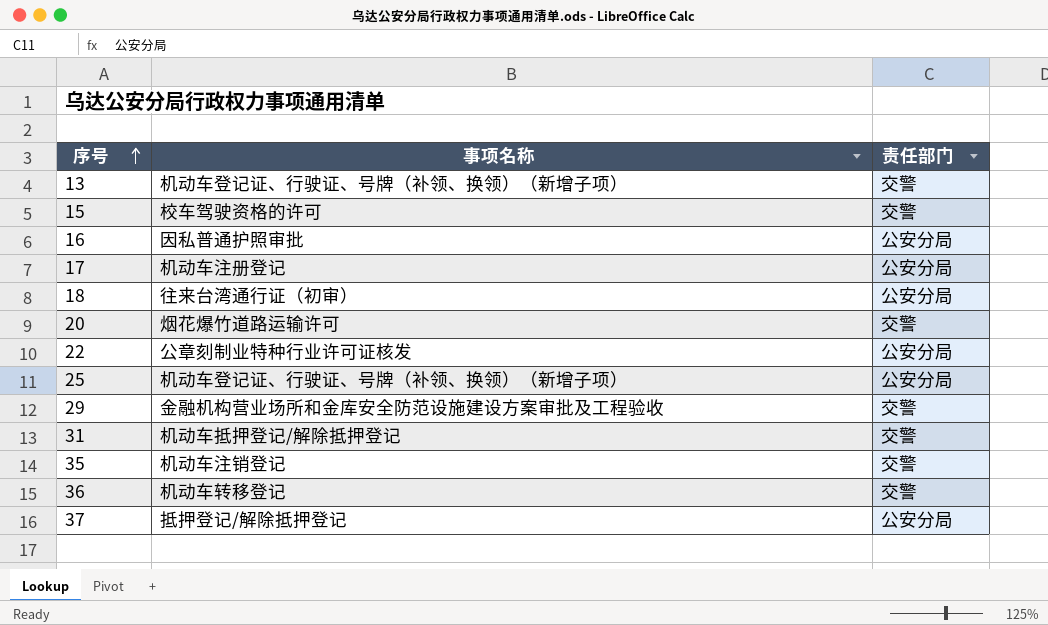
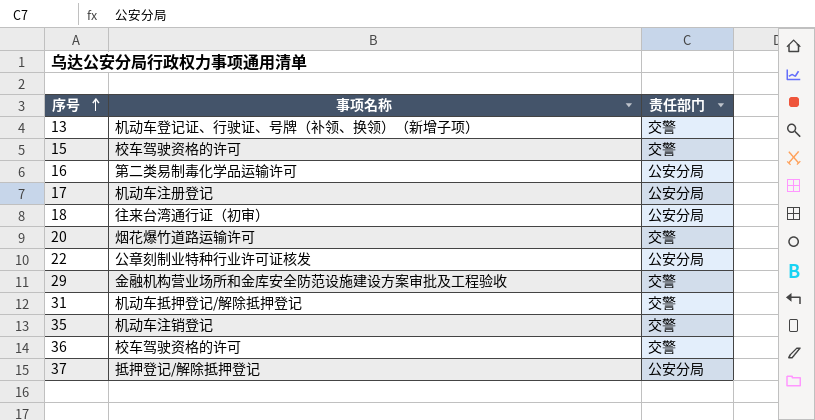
row 25: 机动车登记证、行驶证、号牌（补领、换领）（新增子项） | 公安分局 -> none
16 | 事项名称: 因私普通护照审批 -> 第二类易制毒化学品运输许可
36 | 事项名称: 机动车转移登记 -> 校车驾驶资格的许可

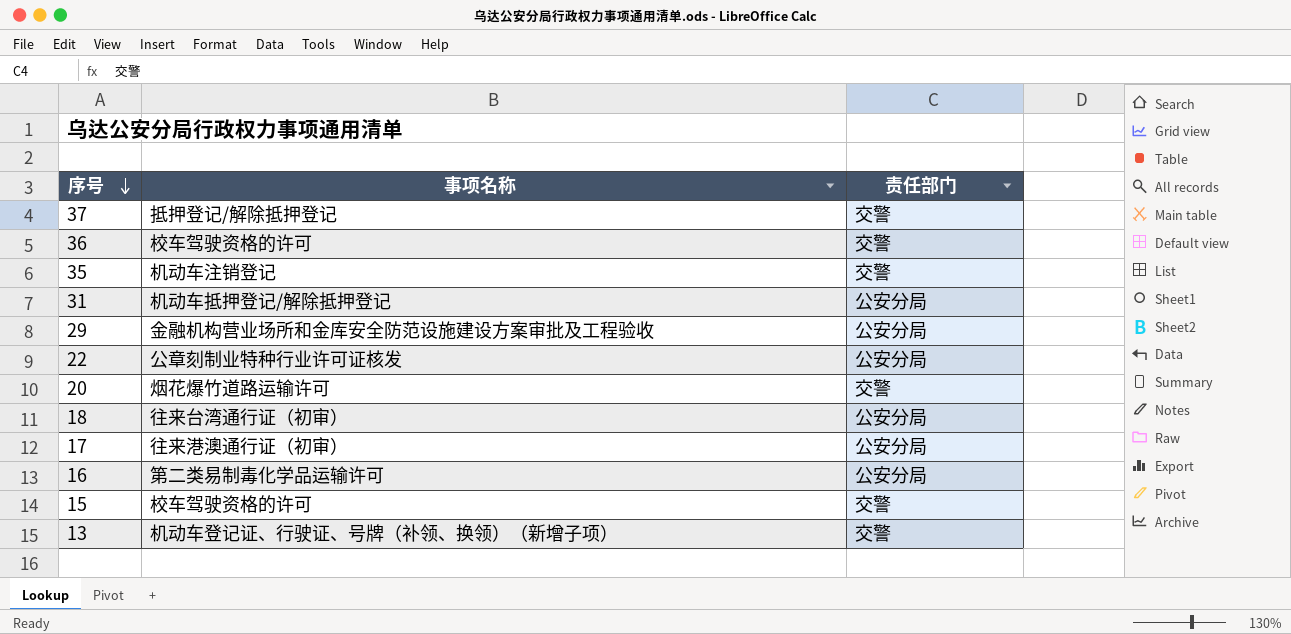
row order: 序号 ascending -> 序号 descending
37 | 责任部门: 公安分局 -> 交警
31 | 责任部门: 交警 -> 公安分局
29 | 责任部门: 交警 -> 公安分局
17 | 事项名称: 机动车注册登记 -> 往来港澳通行证（初审）

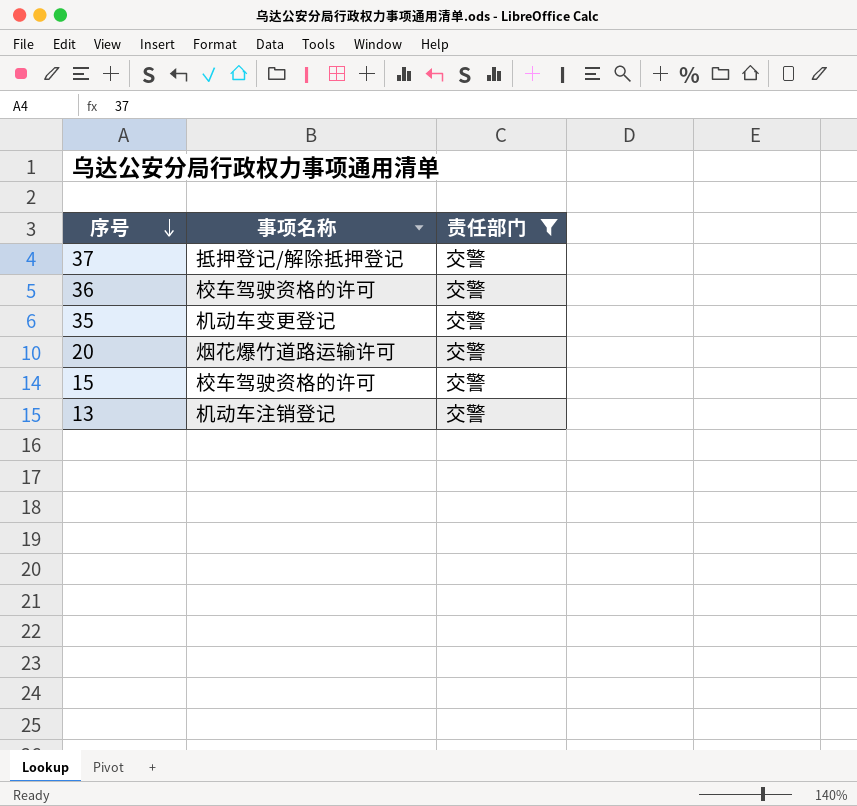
filter: none -> 责任部门 = 交警
35 | 事项名称: 机动车注销登记 -> 机动车变更登记
13 | 事项名称: 机动车登记证、行驶证、号牌（补领、换领）（新增子项） -> 机动车注销登记

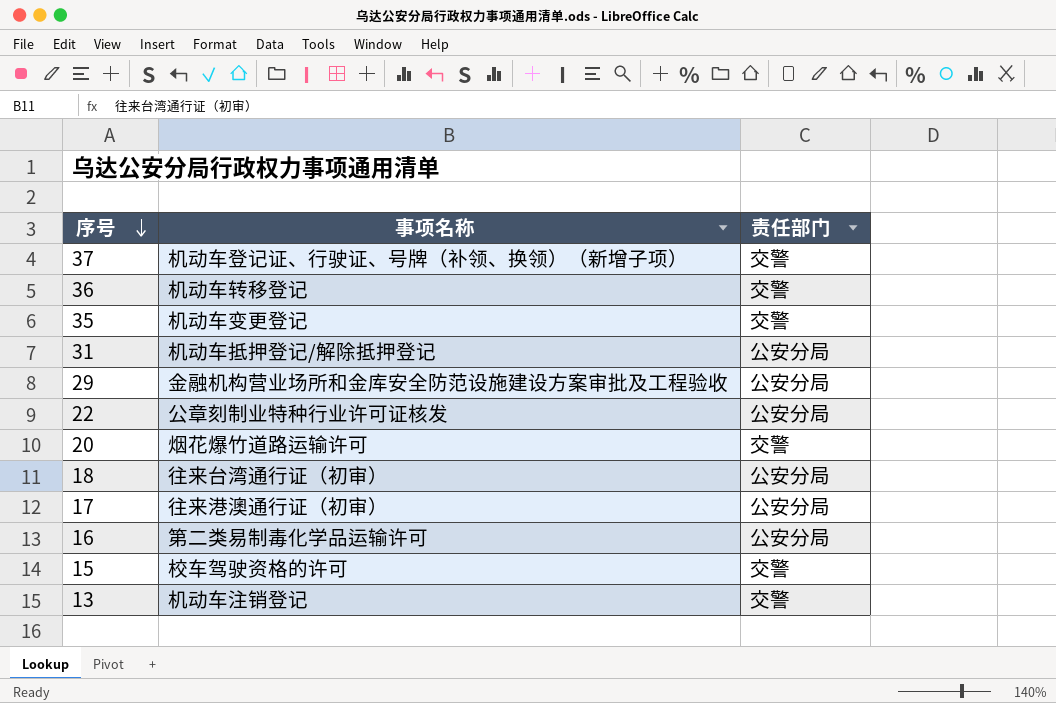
filter: 责任部门 = 交警 -> none
37 | 事项名称: 抵押登记/解除抵押登记 -> 机动车登记证、行驶证、号牌（补领、换领）（新增子项）
36 | 事项名称: 校车驾驶资格的许可 -> 机动车转移登记

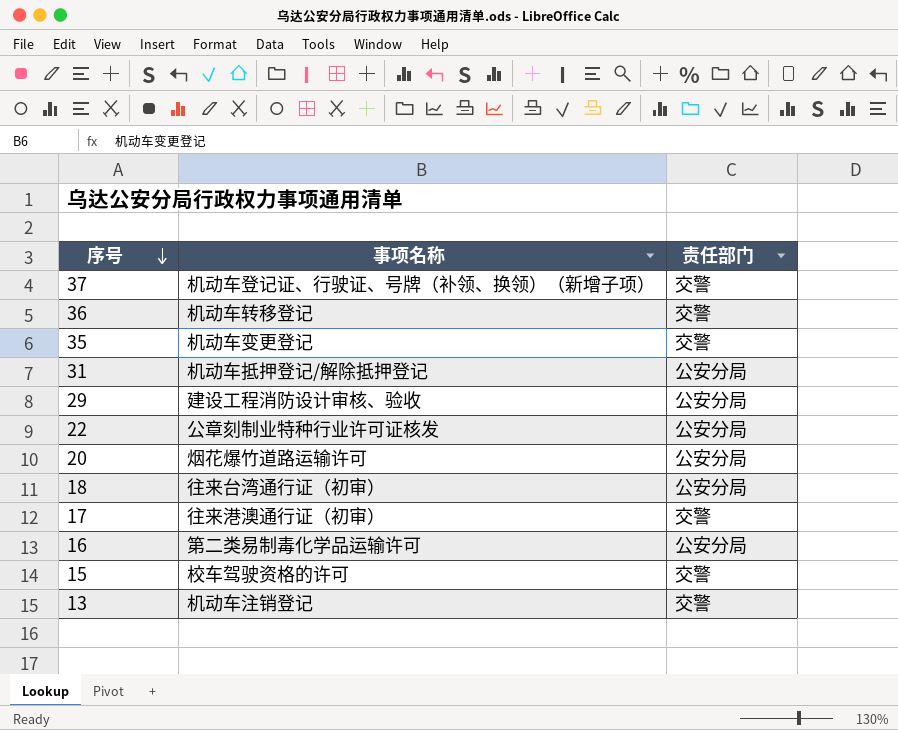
29 | 事项名称: 金融机构营业场所和金库安全防范设施建设方案审批及工程验收 -> 建设工程消防设计审核、验收
20 | 责任部门: 交警 -> 公安分局
17 | 责任部门: 公安分局 -> 交警

